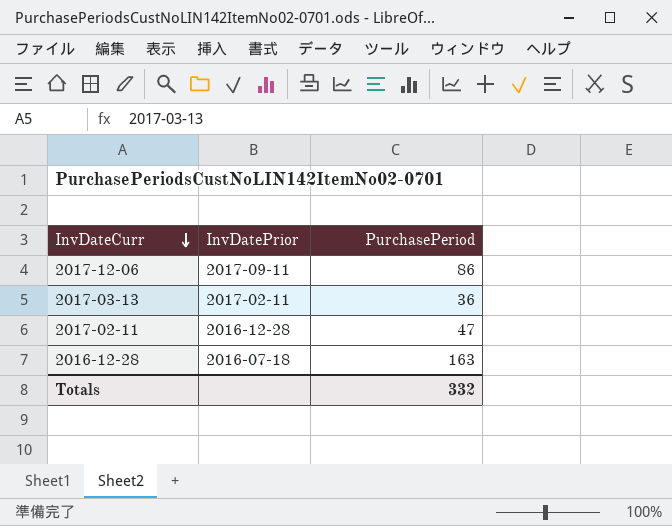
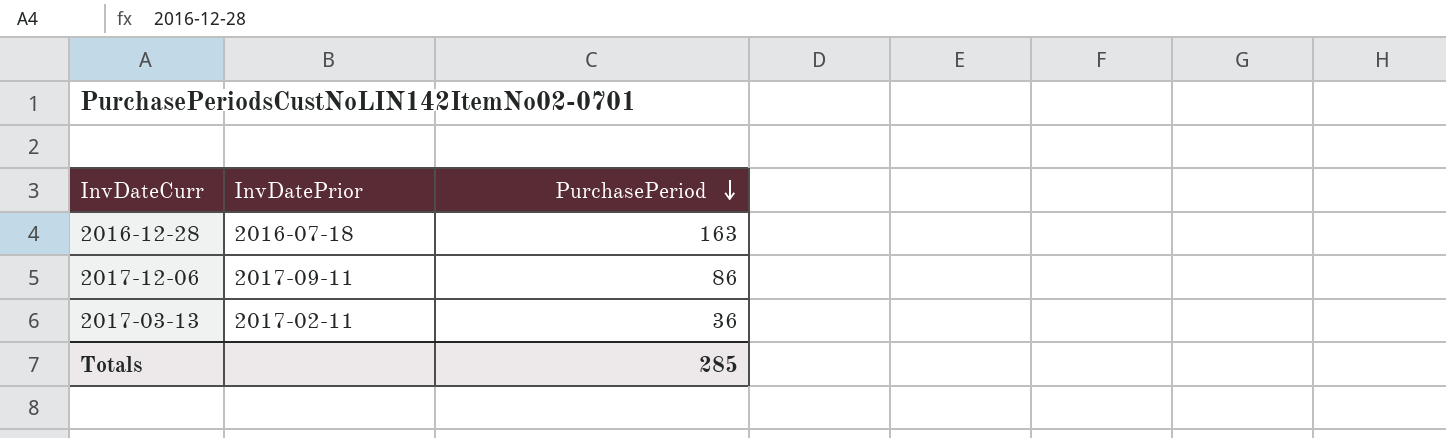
row order: InvDateCurr descending -> PurchasePeriod descending
row 2017-02-11: 2016-12-28 | 47 -> none
Totals | PurchasePeriod: 332 -> 285

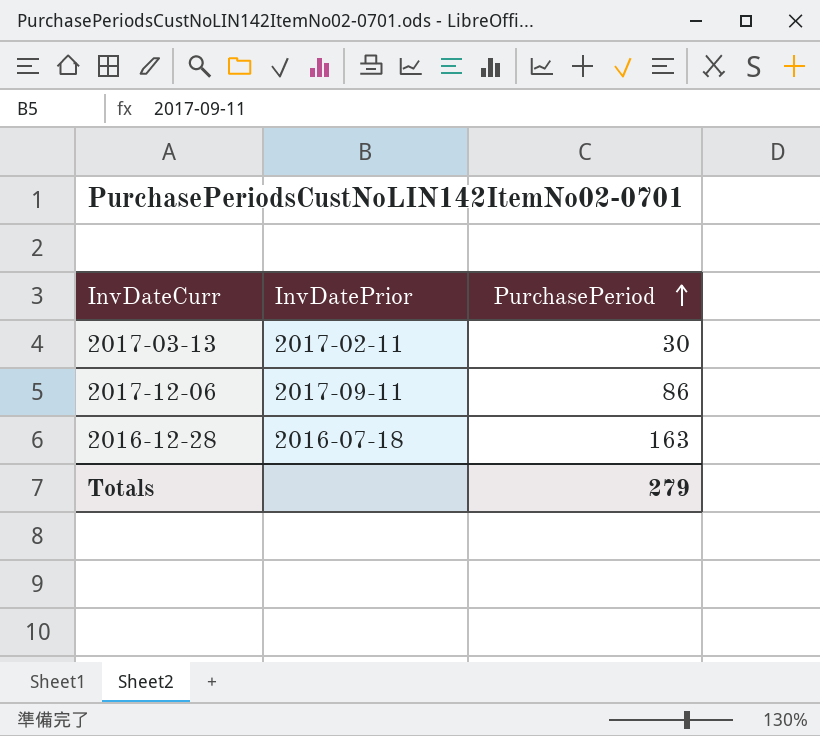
row order: PurchasePeriod descending -> PurchasePeriod ascending
2017-03-13 | PurchasePeriod: 36 -> 30
Totals | PurchasePeriod: 285 -> 279

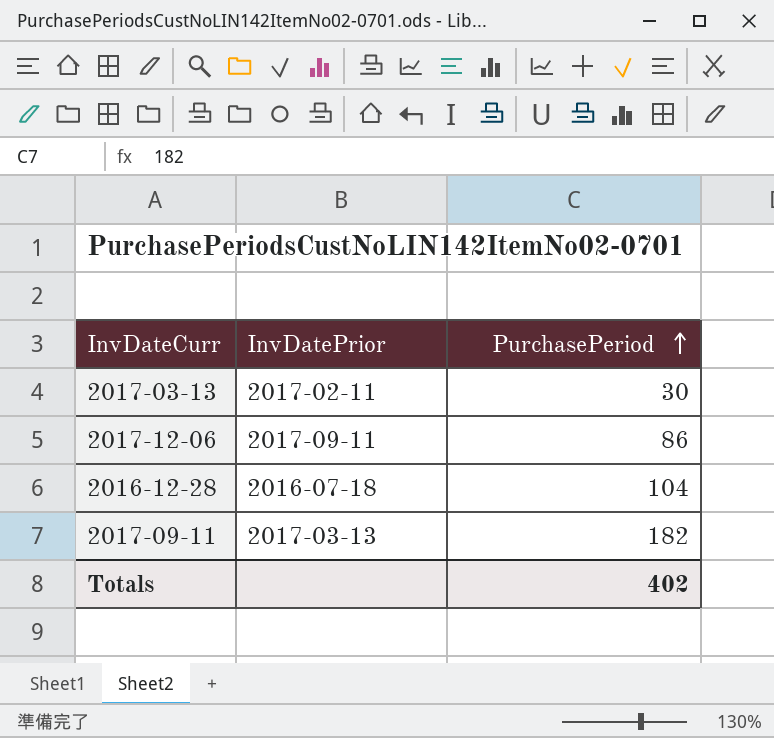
2016-12-28 | PurchasePeriod: 163 -> 104
row 2017-09-11: none -> 2017-03-13 | 182
Totals | PurchasePeriod: 279 -> 402

